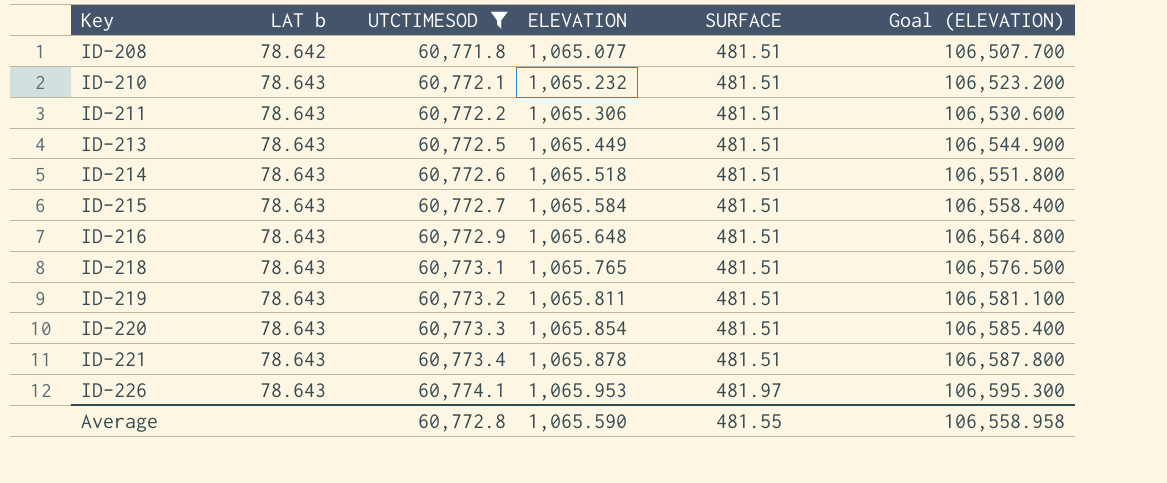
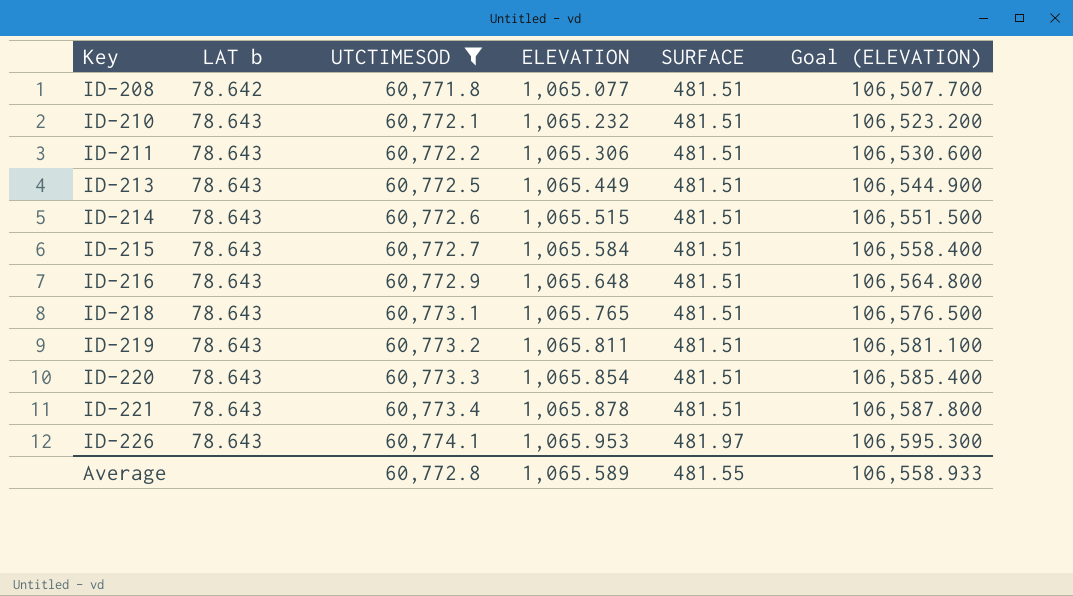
ID-214 | ELEVATION: 1,065.518 -> 1,065.515
ID-214 | Goal (ELEVATION): 106,551.800 -> 106,551.500
Average | ELEVATION: 1,065.590 -> 1,065.589
Average | Goal (ELEVATION): 106,558.958 -> 106,558.933

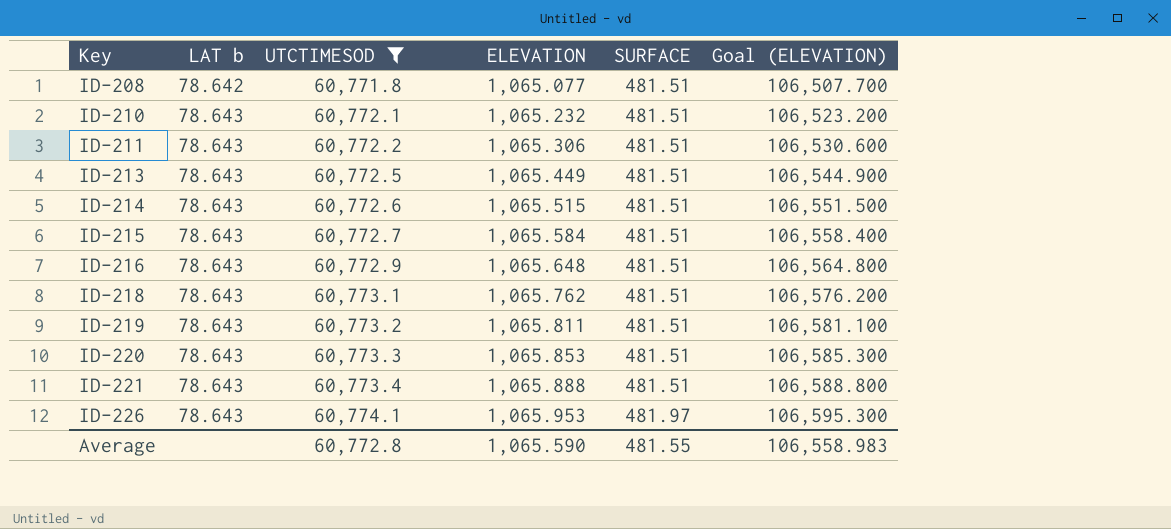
ID-218 | ELEVATION: 1,065.765 -> 1,065.762
ID-218 | Goal (ELEVATION): 106,576.500 -> 106,576.200
ID-220 | ELEVATION: 1,065.854 -> 1,065.853
ID-220 | Goal (ELEVATION): 106,585.400 -> 106,585.300
ID-221 | ELEVATION: 1,065.878 -> 1,065.888
ID-221 | Goal (ELEVATION): 106,587.800 -> 106,588.800
Average | ELEVATION: 1,065.589 -> 1,065.590
Average | Goal (ELEVATION): 106,558.933 -> 106,558.983

